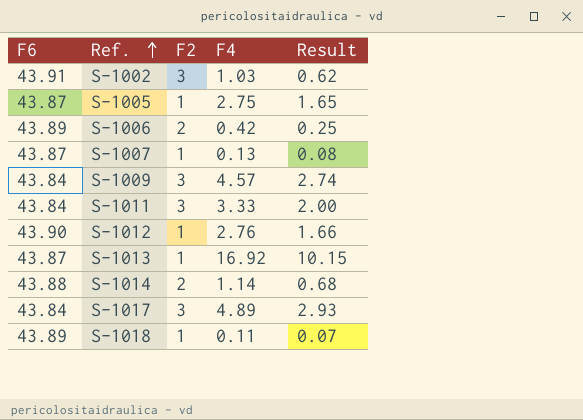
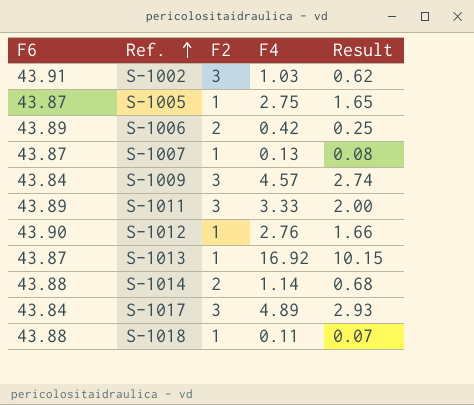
S-1011 | F6: 43.84 -> 43.89
S-1018 | F6: 43.89 -> 43.88

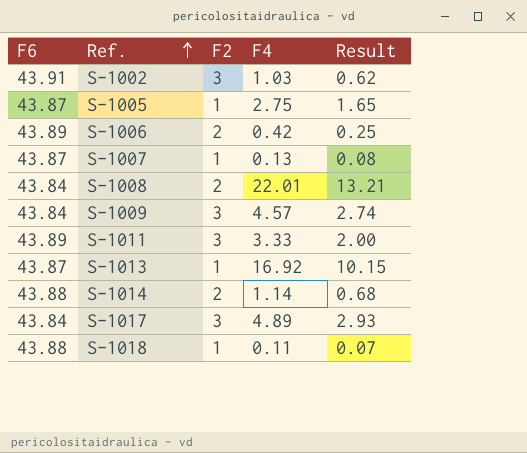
row S-1012: 43.90 | 1 | 2.76 | 1.66 -> none
row S-1008: none -> 43.84 | 2 | 22.01 | 13.21

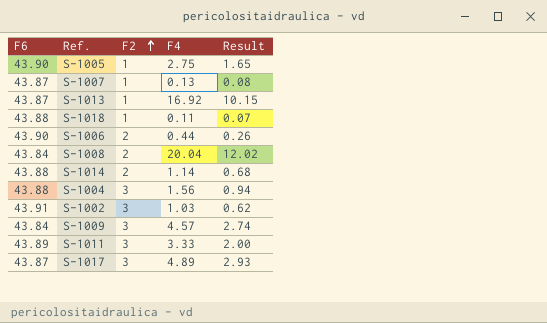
row order: Ref. ascending -> F2 ascending
S-1005 | F6: 43.87 -> 43.90
S-1006 | F6: 43.89 -> 43.90
S-1006 | F4: 0.42 -> 0.44
S-1006 | Result: 0.25 -> 0.26
S-1008 | F4: 22.01 -> 20.04
S-1008 | Result: 13.21 -> 12.02
row S-1004: none -> 43.88 | 3 | 1.56 | 0.94
S-1017 | F6: 43.84 -> 43.87

